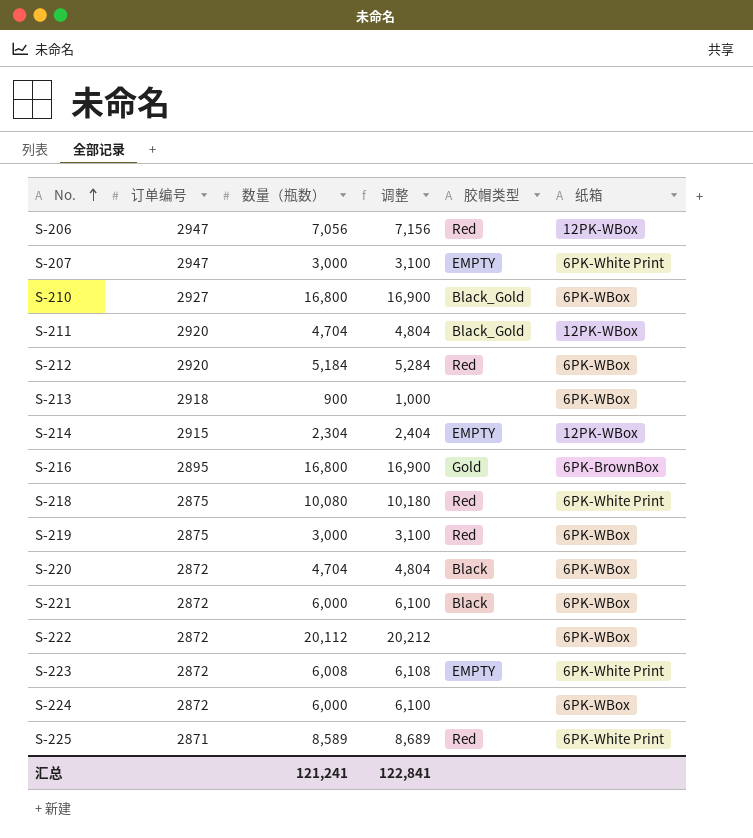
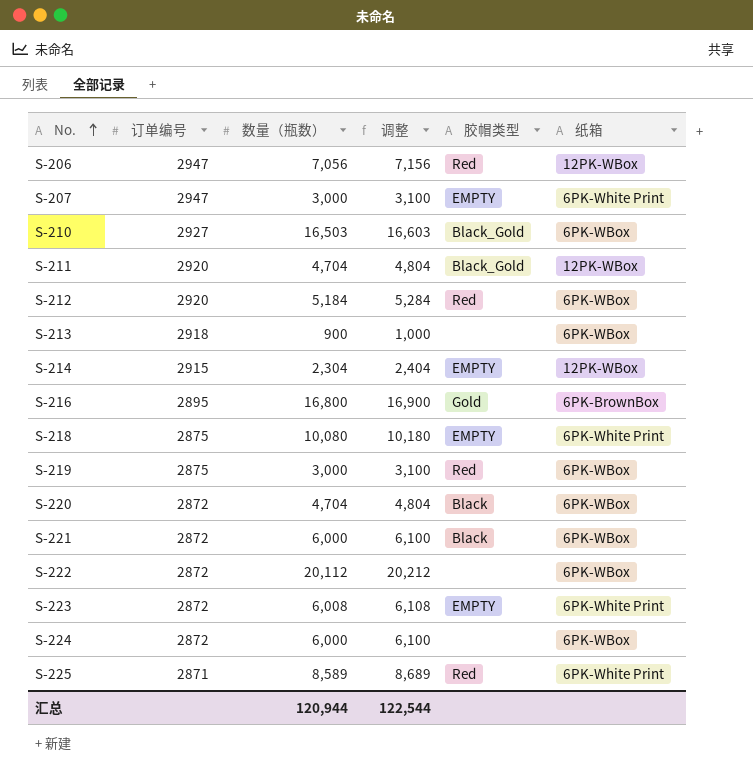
S-210 | 数量（瓶数）: 16,800 -> 16,503
S-210 | 调整: 16,900 -> 16,603
S-218 | 胶帽类型: Red -> EMPTY
汇总 | 数量（瓶数）: 121,241 -> 120,944
汇总 | 调整: 122,841 -> 122,544

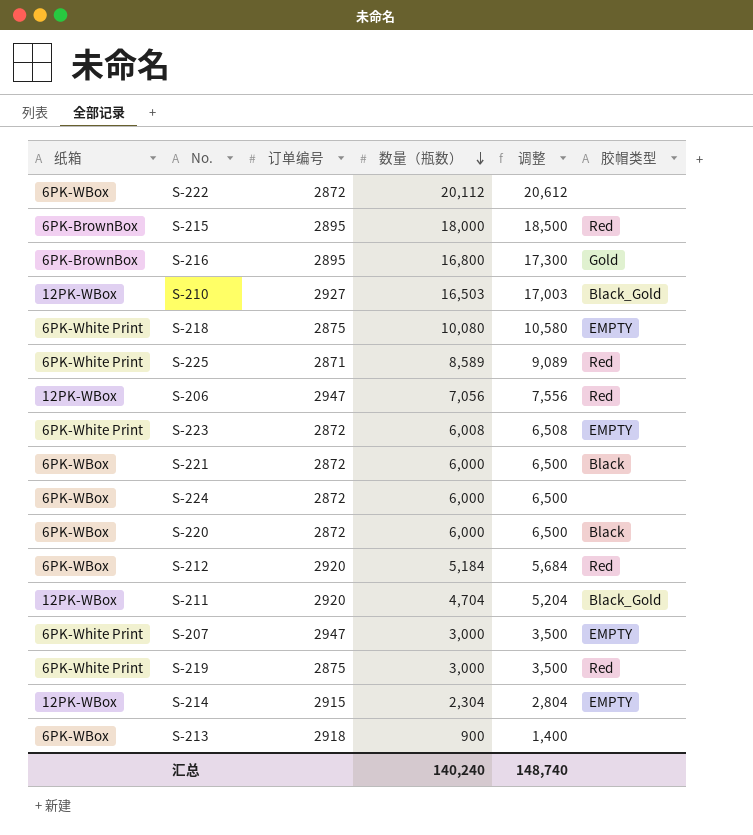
row order: No. ascending -> 数量（瓶数） descending
column 纸箱 | position: 6 -> 1
column 调整 | formula: [数量（瓶数）] + 100 -> [数量（瓶数）] + 500
row S-215: none -> 6PK-BrownBox | 2895 | 18,000 | 18,500 | Red
S-210 | 纸箱: 6PK-WBox -> 12PK-WBox
S-220 | 数量（瓶数）: 4,704 -> 6,000
S-219 | 纸箱: 6PK-WBox -> 6PK-White Print
汇总 | 数量（瓶数）: 120,944 -> 140,240
汇总 | 调整: 122,544 -> 148,740

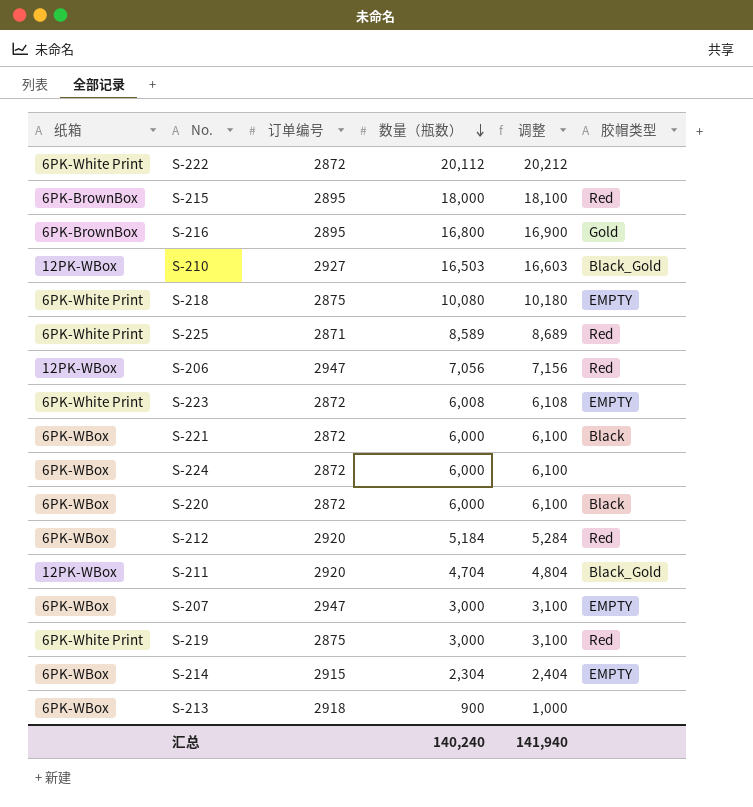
column 调整 | formula: [数量（瓶数）] + 500 -> [数量（瓶数）] + 100
S-222 | 纸箱: 6PK-WBox -> 6PK-White Print
S-207 | 纸箱: 6PK-White Print -> 6PK-WBox
S-214 | 纸箱: 12PK-WBox -> 6PK-WBox
汇总 | 调整: 148,740 -> 141,940

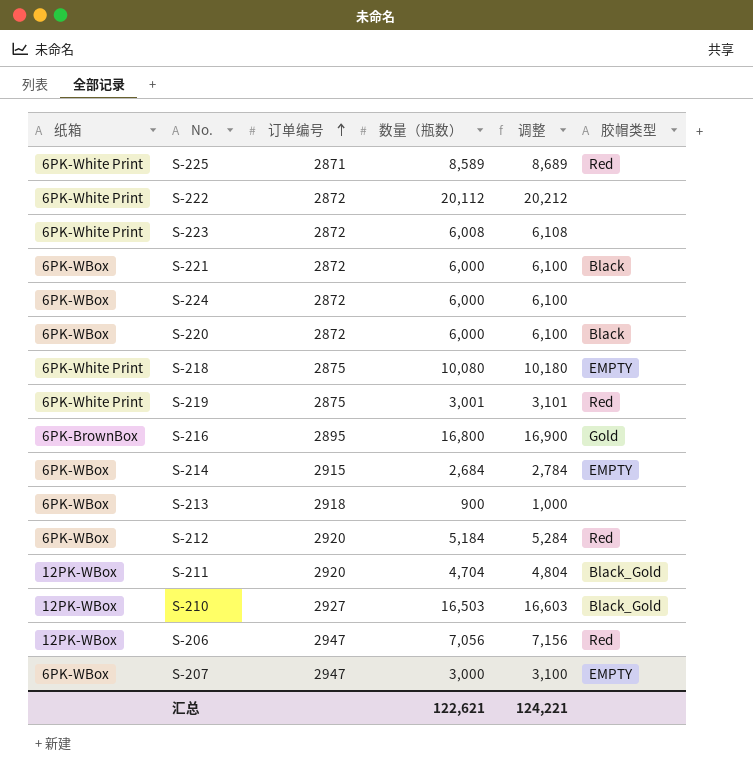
row order: 数量（瓶数） descending -> 订单编号 ascending
row S-215: 6PK-BrownBox | 2895 | 18,000 | 18,100 | Red -> none
S-223 | 胶帽类型: EMPTY -> none
S-219 | 数量（瓶数）: 3,000 -> 3,001
S-219 | 调整: 3,100 -> 3,101
S-214 | 数量（瓶数）: 2,304 -> 2,684
S-214 | 调整: 2,404 -> 2,784
汇总 | 数量（瓶数）: 140,240 -> 122,621
汇总 | 调整: 141,940 -> 124,221

